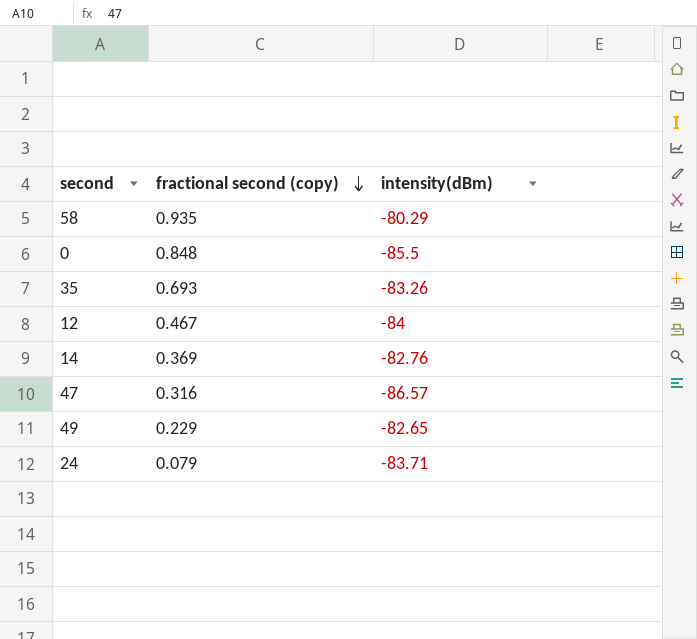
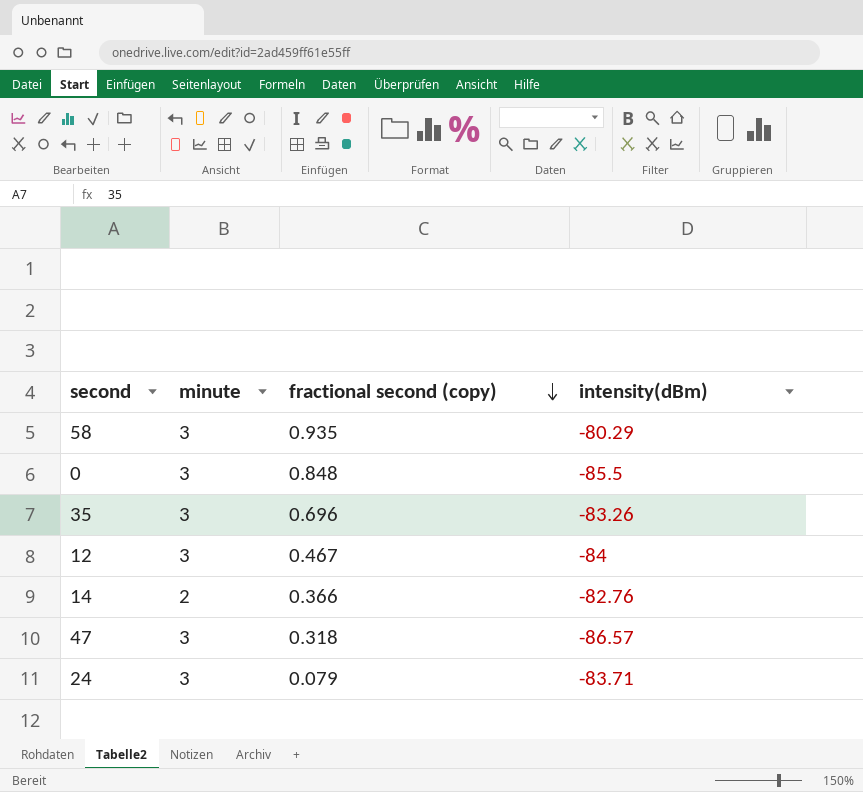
column minute | position: none -> 2
row 49: 0.229 | -82.65 -> none
35 | fractional second (copy): 0.693 -> 0.696
14 | fractional second (copy): 0.369 -> 0.366
47 | fractional second (copy): 0.316 -> 0.318

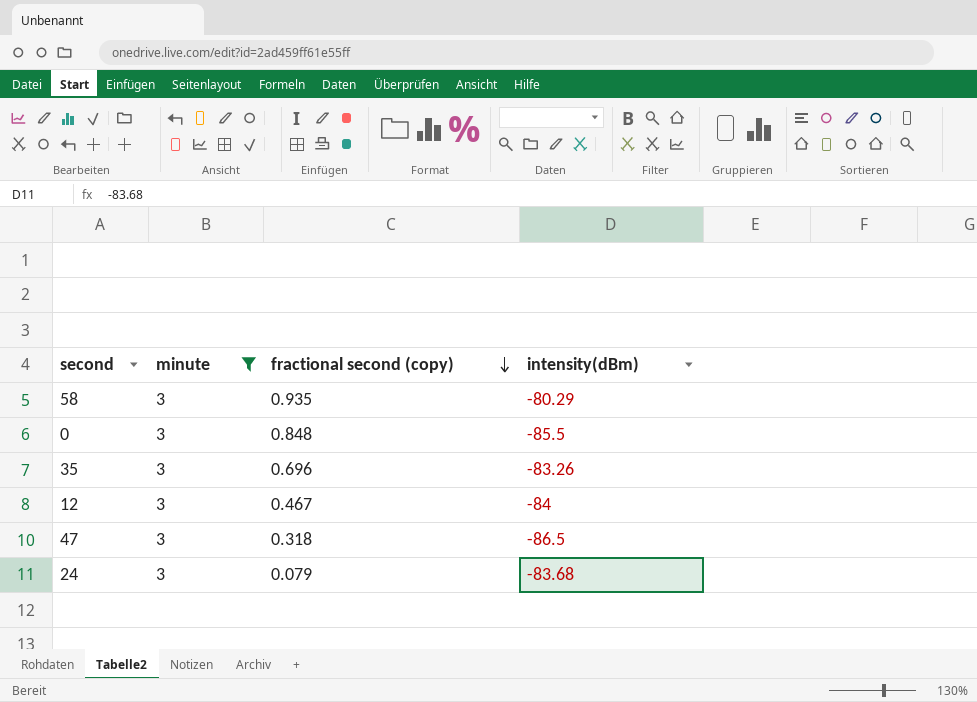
filter: none -> minute = 3
47 | intensity(dBm): -86.57 -> -86.5
24 | intensity(dBm): -83.71 -> -83.68

